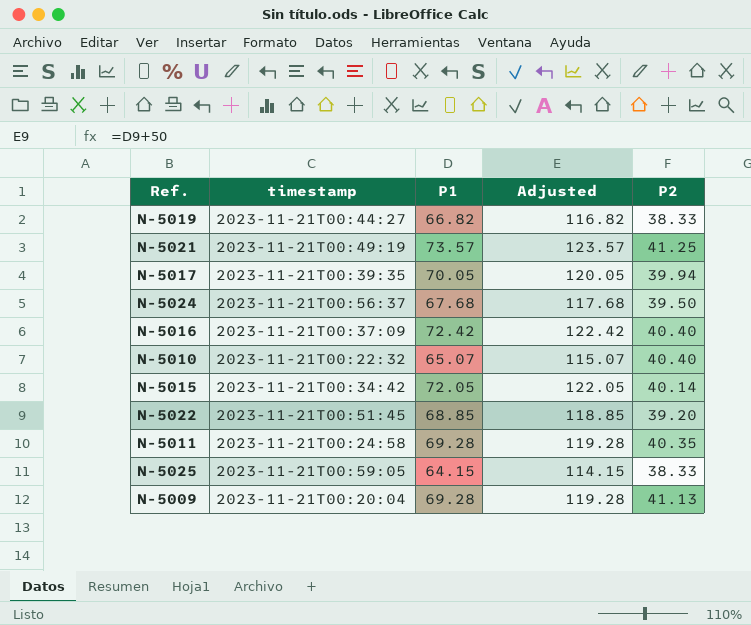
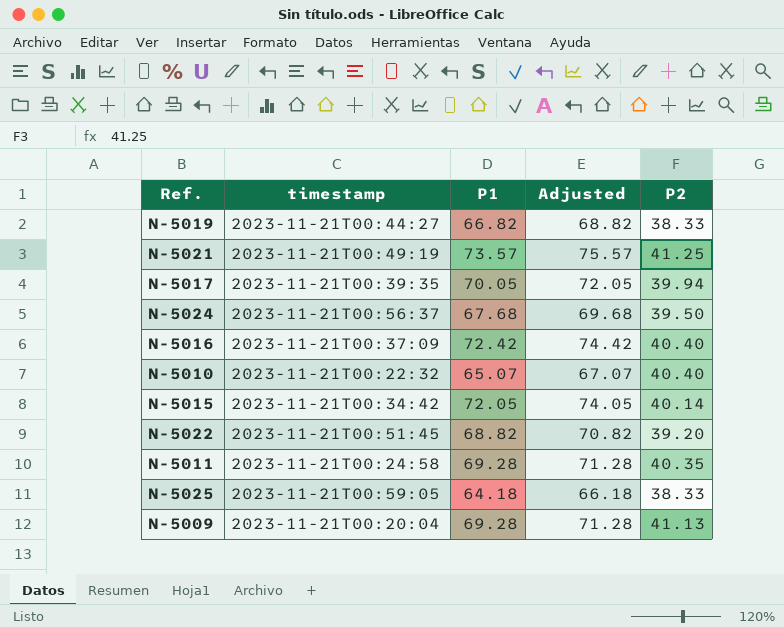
column Adjusted | formula: [P1] + 50 -> [P1] + 2
N-5022 | P1: 68.85 -> 68.82
N-5025 | P1: 64.15 -> 64.18

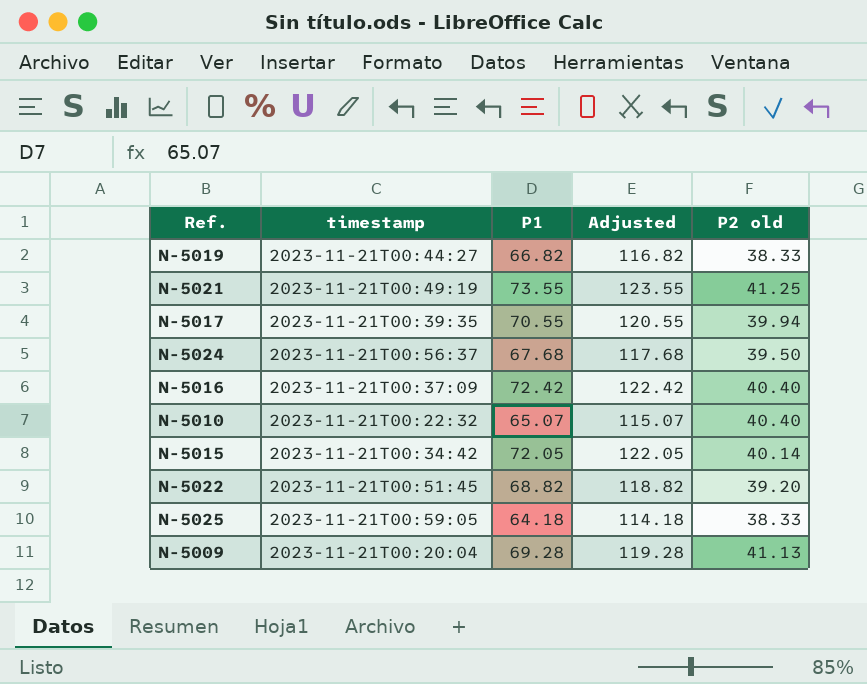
column Adjusted | formula: [P1] + 2 -> [P1] + 50
column name: P2 -> P2 old
row N-5011: 2023-11-21T00:24:58 | 69.28 | 71.28 | 40.35 -> none
N-5021 | P1: 73.57 -> 73.55
N-5017 | P1: 70.05 -> 70.55

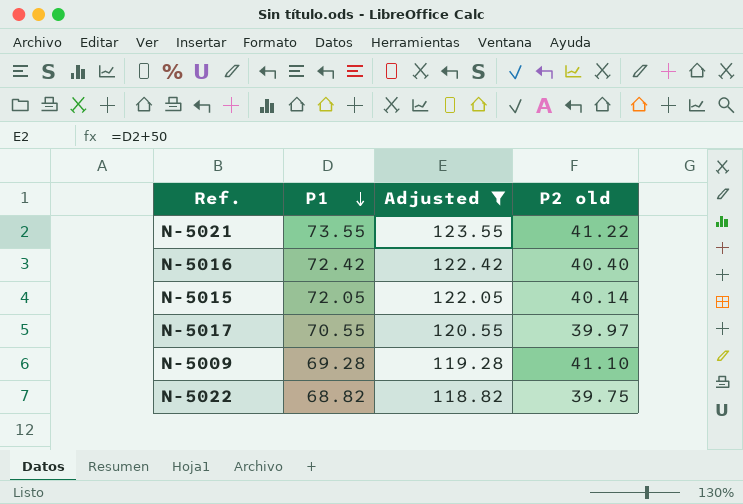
filter: none -> Adjusted >= 118.82
row order: none -> P1 descending
column timestamp | position: 2 -> none
N-5021 | P2 old: 41.25 -> 41.22
N-5017 | P2 old: 39.94 -> 39.97
N-5009 | P2 old: 41.13 -> 41.10
N-5022 | P2 old: 39.20 -> 39.75

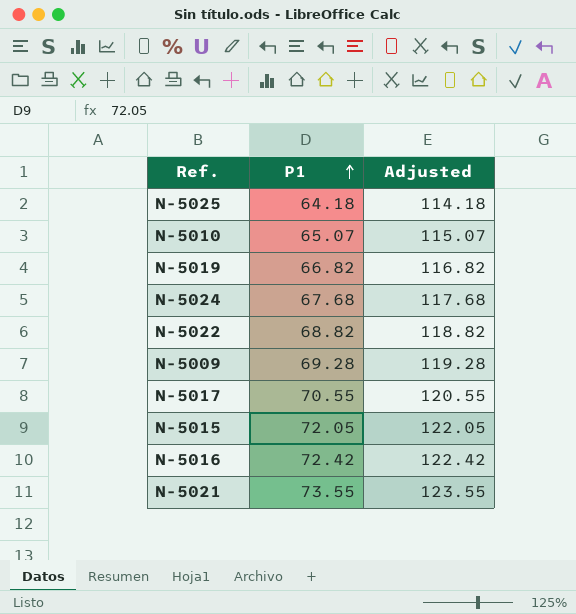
filter: Adjusted >= 118.82 -> none
row order: P1 descending -> P1 ascending
column P2 old | position: 4 -> none

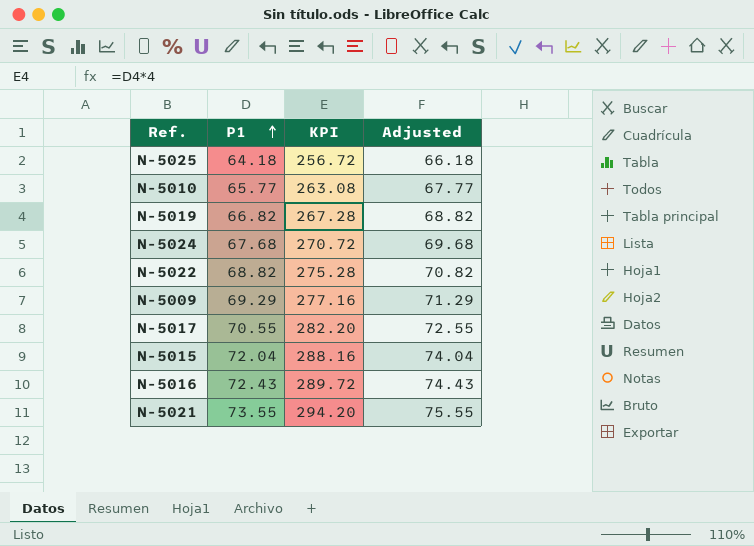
column KPI | formula: none -> [P1] * 4
column Adjusted | formula: [P1] + 50 -> [P1] + 2
N-5010 | P1: 65.07 -> 65.77
N-5009 | P1: 69.28 -> 69.29
N-5015 | P1: 72.05 -> 72.04
N-5016 | P1: 72.42 -> 72.43

